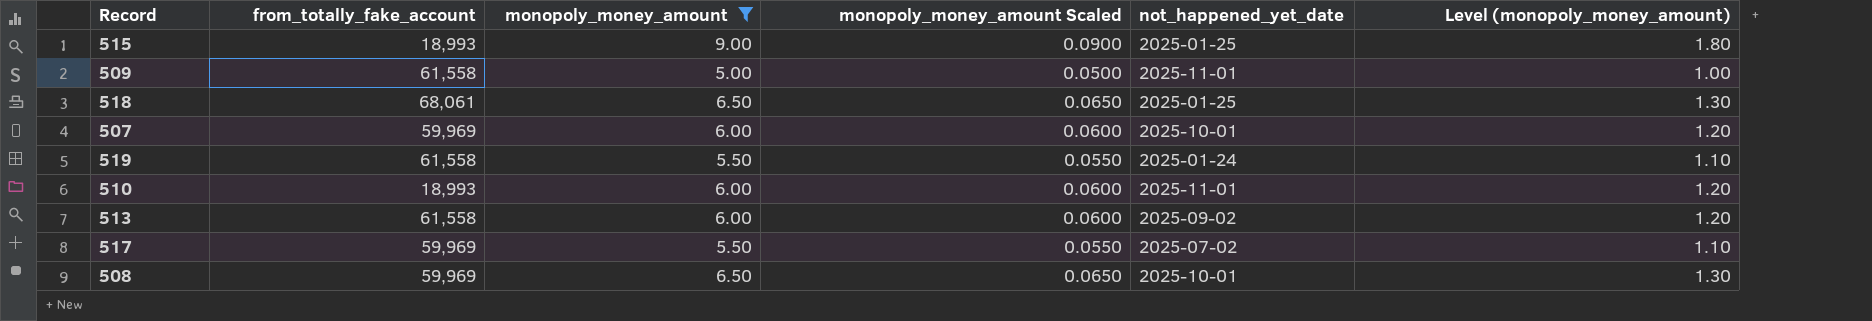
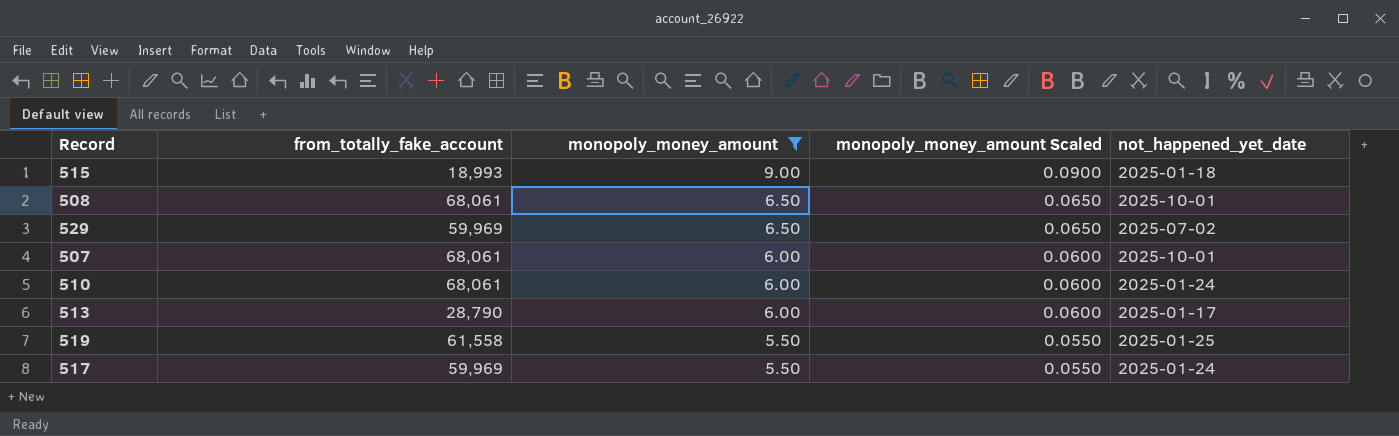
row order: none -> monopoly_money_amount descending
column Level (monopoly_money_amount) | formula: [monopoly_money_amount] * 0.2 -> none
row 509: 61,558 | 5.00 | 0.0500 | 2025-11-01 | 1.00 -> none
row 518: 68,061 | 6.50 | 0.0650 | 2025-01-25 | 1.30 -> none
515 | not_happened_yet_date: 2025-01-25 -> 2025-01-18
508 | from_totally_fake_account: 59,969 -> 68,061
row 529: none -> 59,969 | 6.50 | 0.0650 | 2025-07-02
507 | from_totally_fake_account: 59,969 -> 68,061
510 | from_totally_fake_account: 18,993 -> 68,061
510 | not_happened_yet_date: 2025-11-01 -> 2025-01-24
513 | from_totally_fake_account: 61,558 -> 28,790
513 | not_happened_yet_date: 2025-09-02 -> 2025-01-17
519 | not_happened_yet_date: 2025-01-24 -> 2025-01-25
517 | not_happened_yet_date: 2025-07-02 -> 2025-01-24

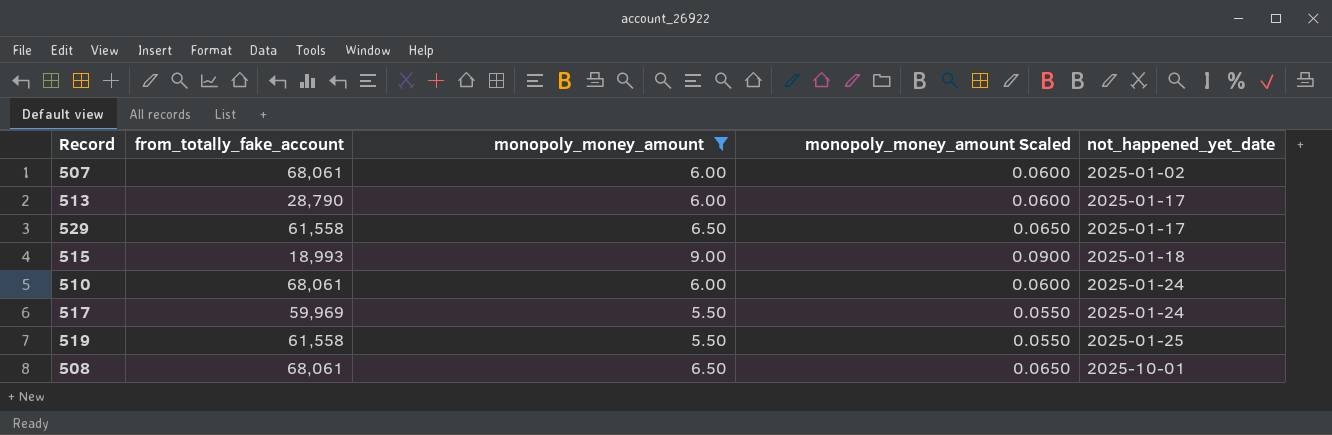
row order: monopoly_money_amount descending -> not_happened_yet_date ascending
507 | not_happened_yet_date: 2025-10-01 -> 2025-01-02
529 | from_totally_fake_account: 59,969 -> 61,558
529 | not_happened_yet_date: 2025-07-02 -> 2025-01-17

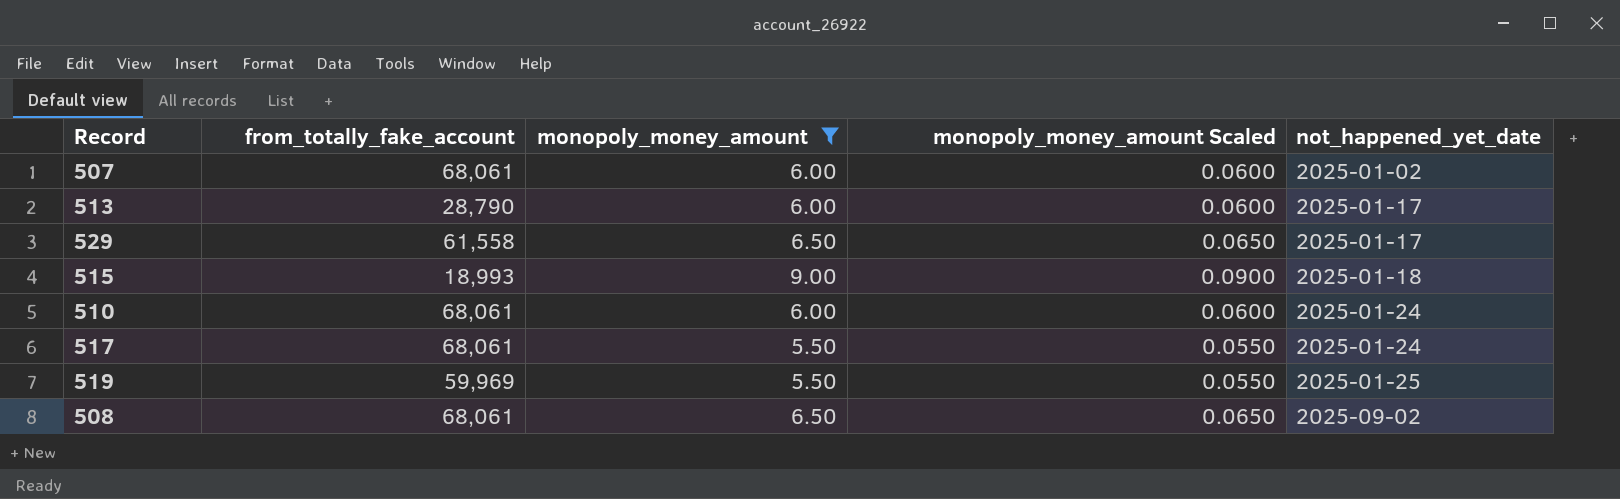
517 | from_totally_fake_account: 59,969 -> 68,061
519 | from_totally_fake_account: 61,558 -> 59,969
508 | not_happened_yet_date: 2025-10-01 -> 2025-09-02

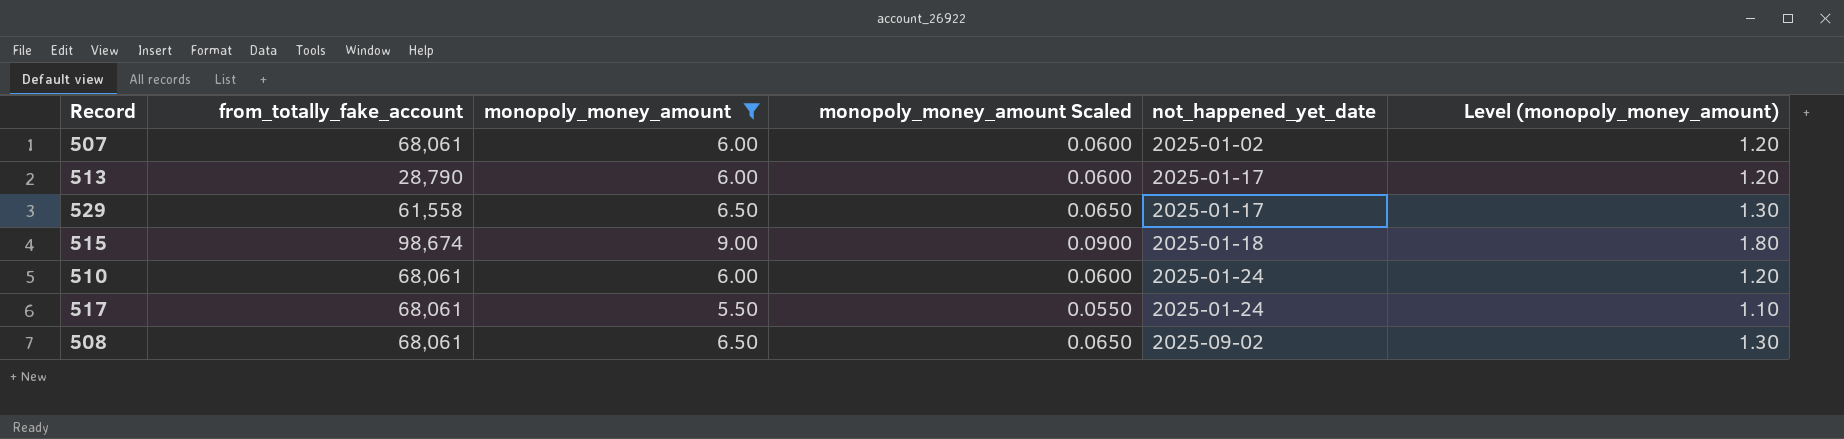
column Level (monopoly_money_amount) | formula: none -> [monopoly_money_amount] * 0.2
row 519: 59,969 | 5.50 | 0.0550 | 2025-01-25 -> none
515 | from_totally_fake_account: 18,993 -> 98,674

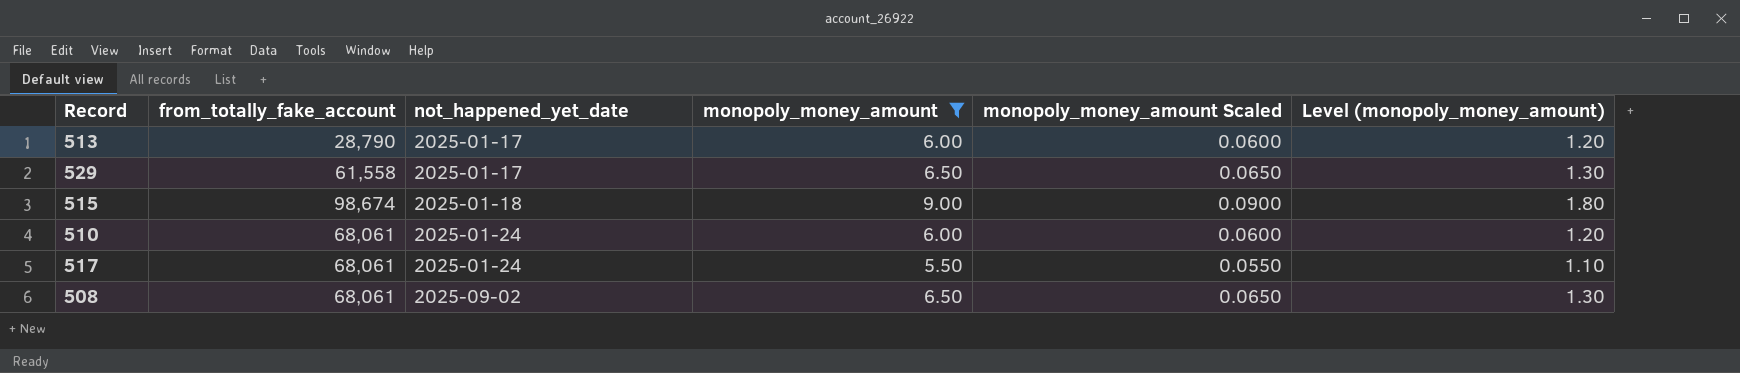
column not_happened_yet_date | position: 5 -> 3
row 507: 68,061 | 6.00 | 0.0600 | 2025-01-02 | 1.20 -> none

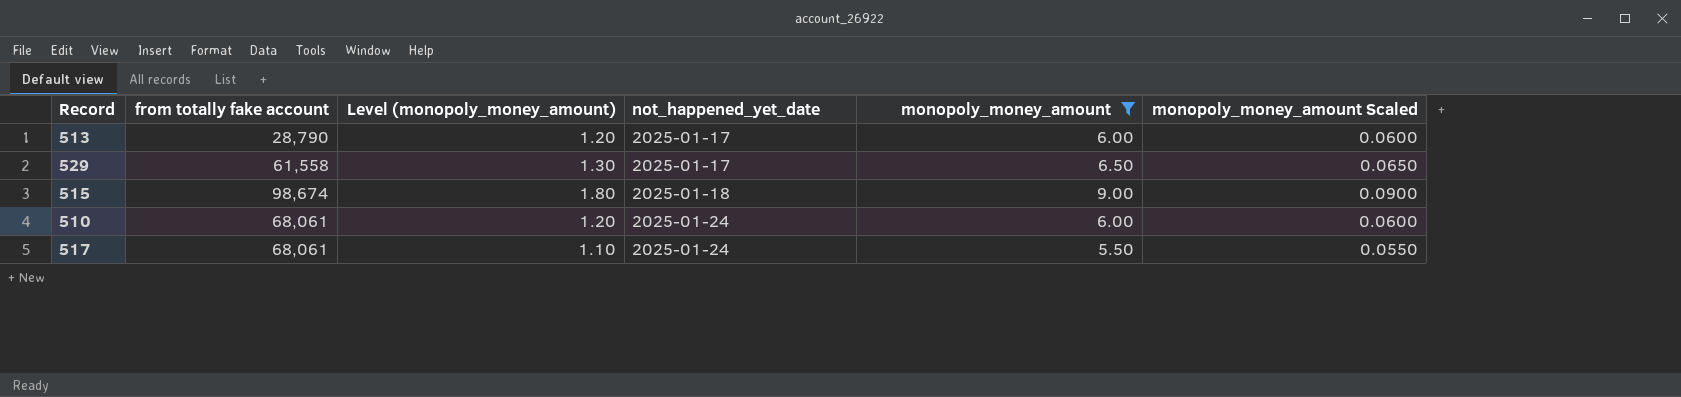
column name: from_totally_fake_account -> from totally fake account
column Level (monopoly_money_amount) | position: 6 -> 3
row 508: 68,061 | 2025-09-02 | 6.50 | 0.0650 | 1.30 -> none

